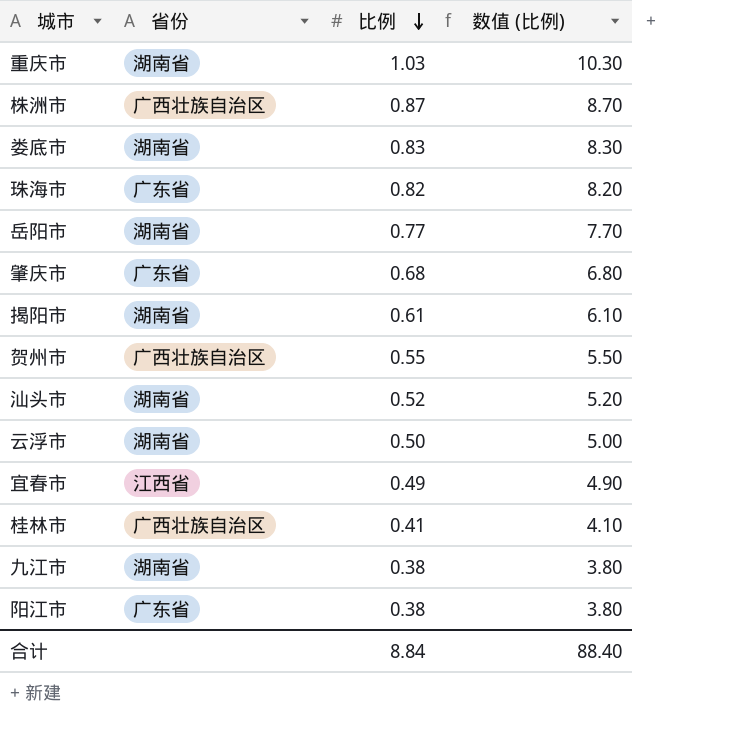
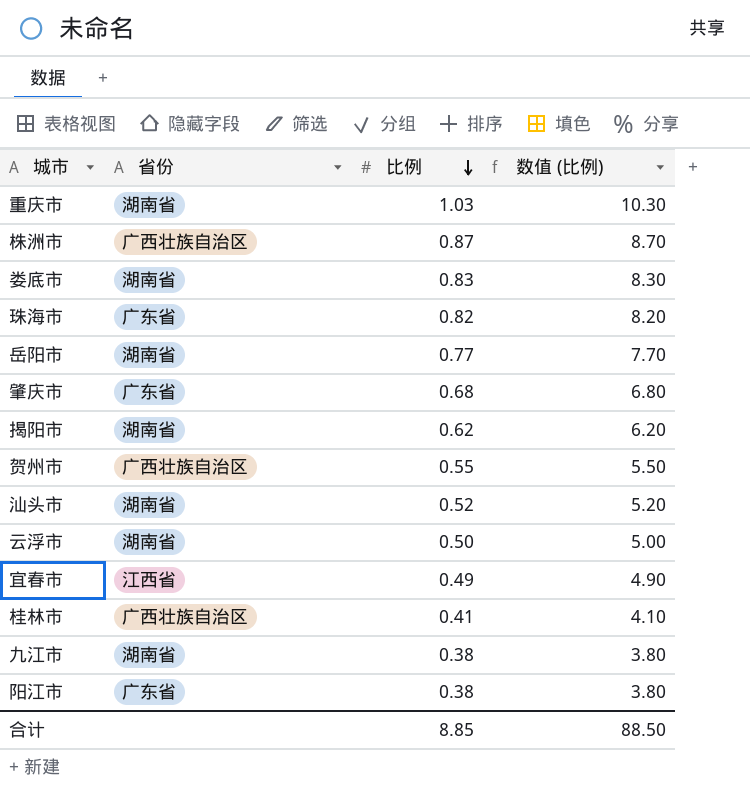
揭阳市 | 比例: 0.61 -> 0.62
揭阳市 | 数值 (比例): 6.10 -> 6.20
合计 | 比例: 8.84 -> 8.85
合计 | 数值 (比例): 88.40 -> 88.50

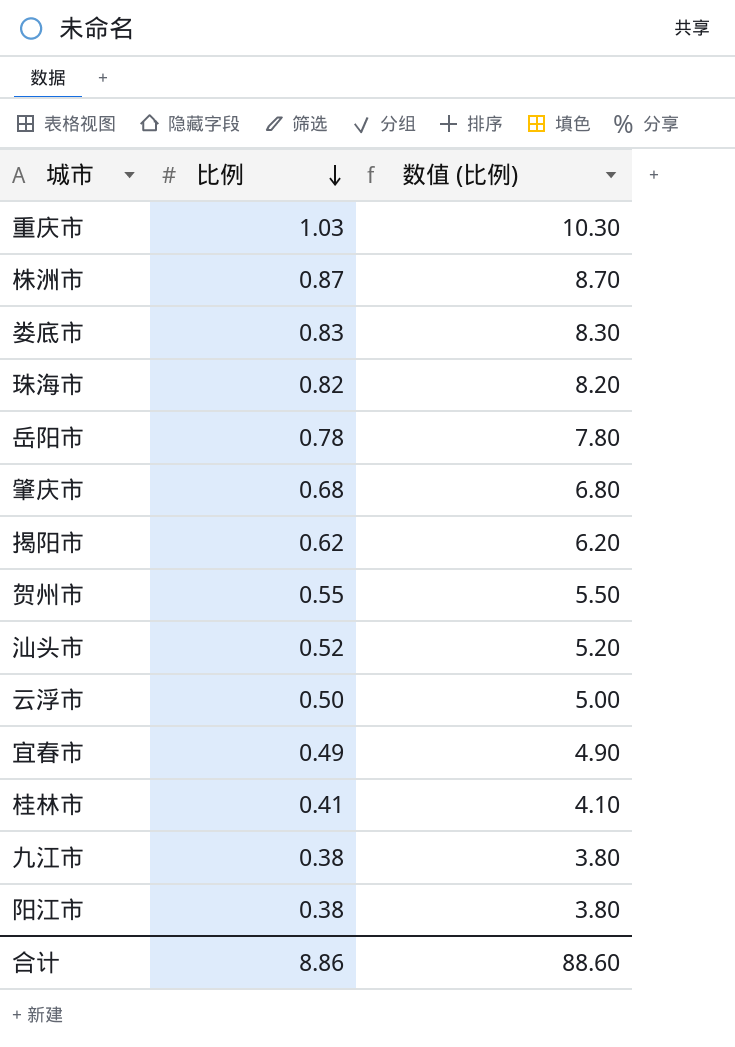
column 省份 | position: 2 -> none
岳阳市 | 比例: 0.77 -> 0.78
岳阳市 | 数值 (比例): 7.70 -> 7.80
合计 | 比例: 8.85 -> 8.86
合计 | 数值 (比例): 88.50 -> 88.60

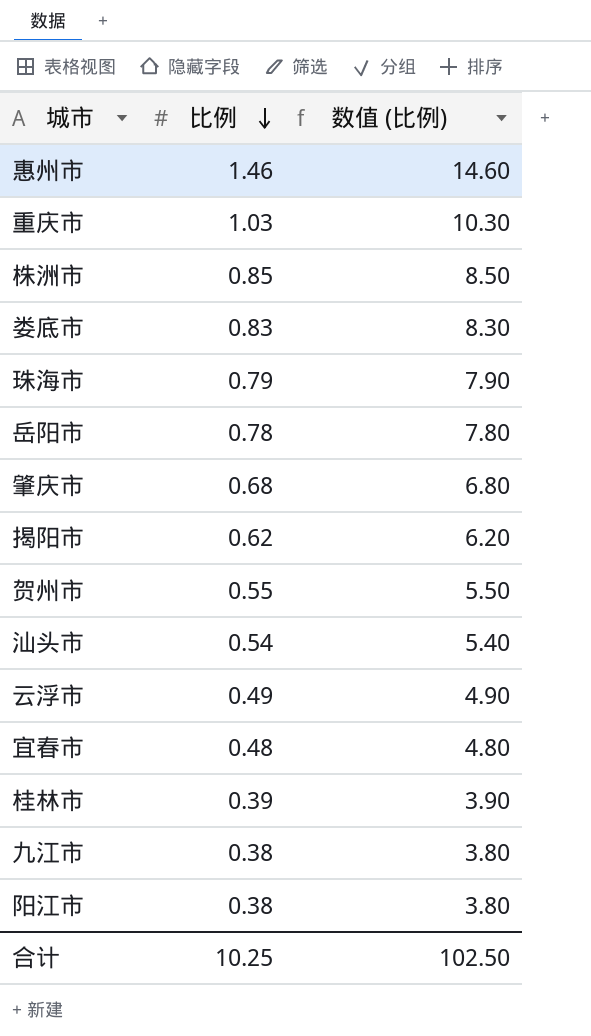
row 惠州市: none -> 1.46 | 14.60
株洲市 | 比例: 0.87 -> 0.85
株洲市 | 数值 (比例): 8.70 -> 8.50
珠海市 | 比例: 0.82 -> 0.79
珠海市 | 数值 (比例): 8.20 -> 7.90
汕头市 | 比例: 0.52 -> 0.54
汕头市 | 数值 (比例): 5.20 -> 5.40
云浮市 | 比例: 0.50 -> 0.49
云浮市 | 数值 (比例): 5.00 -> 4.90
宜春市 | 比例: 0.49 -> 0.48
宜春市 | 数值 (比例): 4.90 -> 4.80
桂林市 | 比例: 0.41 -> 0.39
桂林市 | 数值 (比例): 4.10 -> 3.90
合计 | 比例: 8.86 -> 10.25
合计 | 数值 (比例): 88.60 -> 102.50

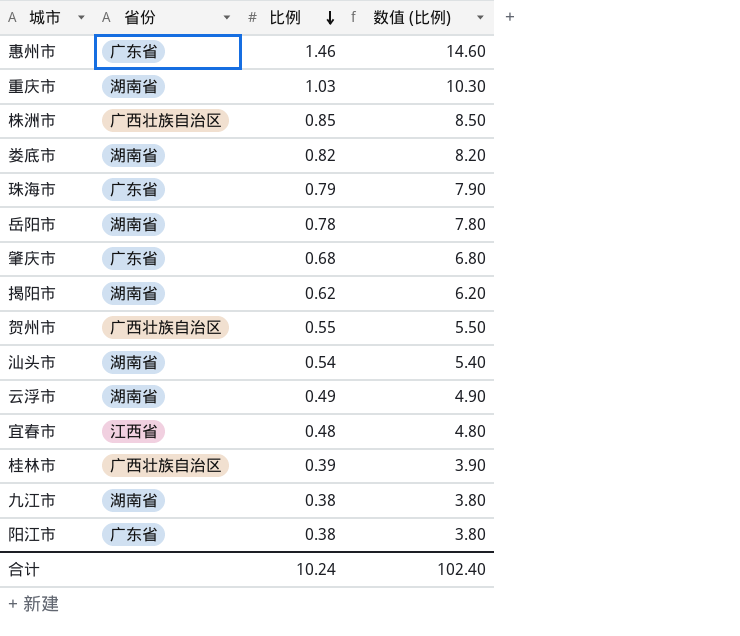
column 省份 | position: none -> 2
娄底市 | 比例: 0.83 -> 0.82
娄底市 | 数值 (比例): 8.30 -> 8.20
合计 | 比例: 10.25 -> 10.24
合计 | 数值 (比例): 102.50 -> 102.40

